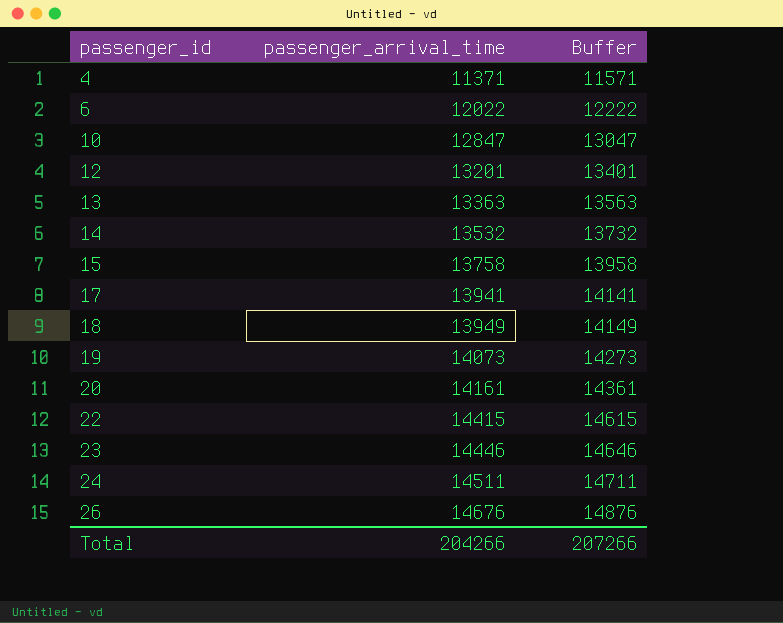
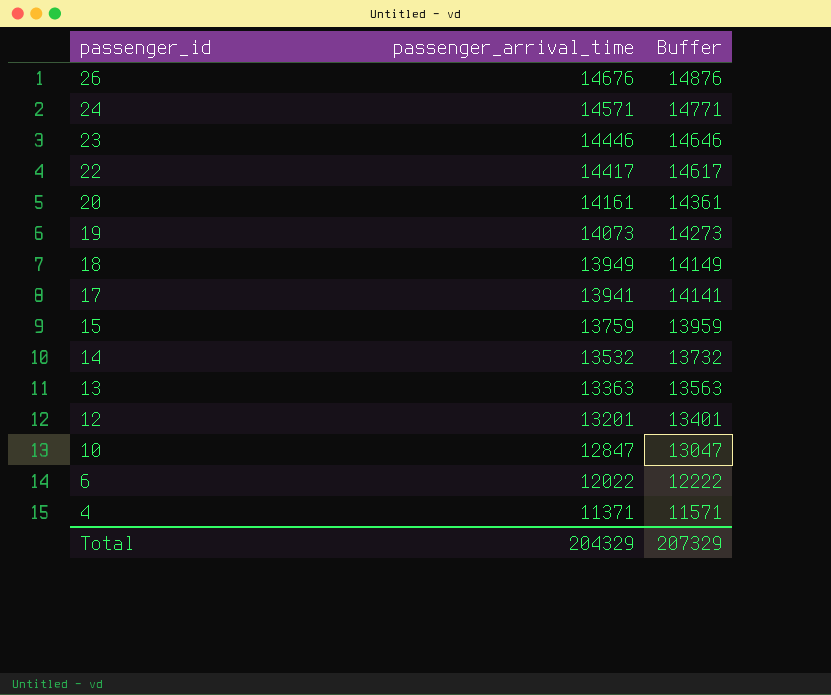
row order: passenger_id ascending -> passenger_id descending
24 | passenger_arrival_time: 14511 -> 14571
24 | Buffer: 14711 -> 14771
22 | passenger_arrival_time: 14415 -> 14417
22 | Buffer: 14615 -> 14617
15 | passenger_arrival_time: 13758 -> 13759
15 | Buffer: 13958 -> 13959
Total | passenger_arrival_time: 204266 -> 204329
Total | Buffer: 207266 -> 207329

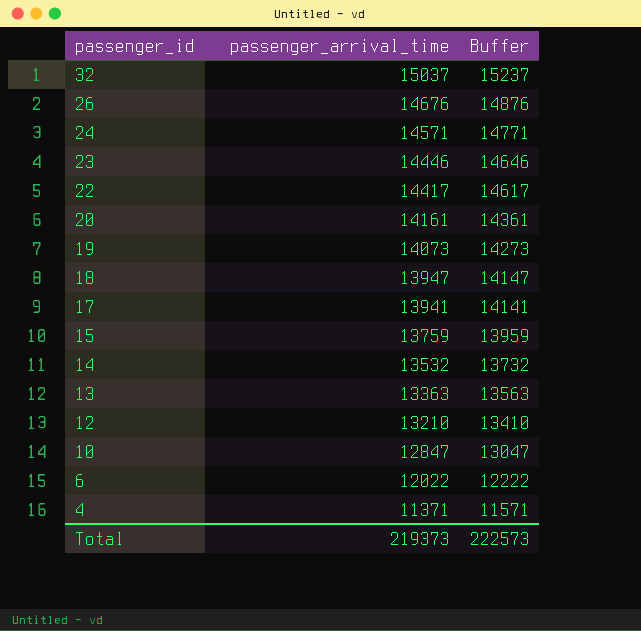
row 32: none -> 15037 | 15237
18 | passenger_arrival_time: 13949 -> 13947
18 | Buffer: 14149 -> 14147
12 | passenger_arrival_time: 13201 -> 13210
12 | Buffer: 13401 -> 13410
Total | passenger_arrival_time: 204329 -> 219373
Total | Buffer: 207329 -> 222573

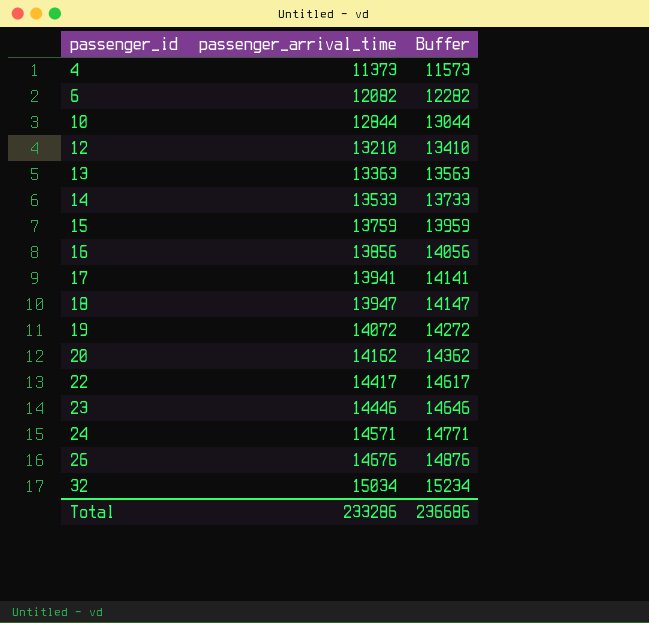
row order: passenger_id descending -> passenger_id ascending
4 | passenger_arrival_time: 11371 -> 11373
4 | Buffer: 11571 -> 11573
6 | passenger_arrival_time: 12022 -> 12082
6 | Buffer: 12222 -> 12282
10 | passenger_arrival_time: 12847 -> 12844
10 | Buffer: 13047 -> 13044
14 | passenger_arrival_time: 13532 -> 13533
14 | Buffer: 13732 -> 13733
row 16: none -> 13856 | 14056
19 | passenger_arrival_time: 14073 -> 14072
19 | Buffer: 14273 -> 14272
20 | passenger_arrival_time: 14161 -> 14162
20 | Buffer: 14361 -> 14362
32 | passenger_arrival_time: 15037 -> 15034
32 | Buffer: 15237 -> 15234
Total | passenger_arrival_time: 219373 -> 233286
Total | Buffer: 222573 -> 236686

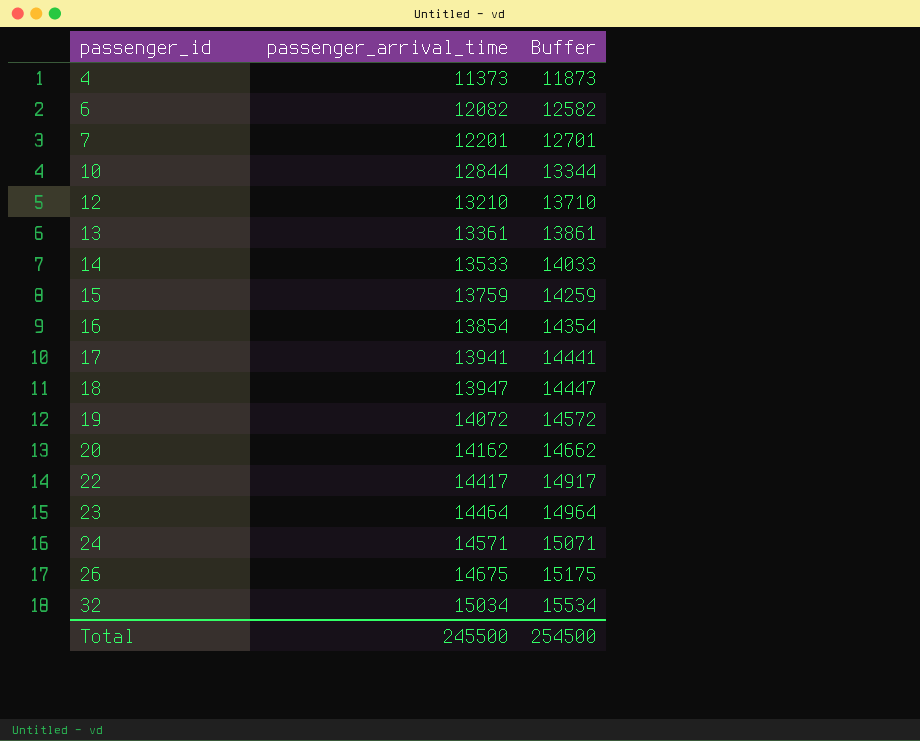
column Buffer | formula: [passenger_arrival_time] + 200 -> [passenger_arrival_time] + 500
row 7: none -> 12201 | 12701
13 | passenger_arrival_time: 13363 -> 13361
16 | passenger_arrival_time: 13856 -> 13854
23 | passenger_arrival_time: 14446 -> 14464
26 | passenger_arrival_time: 14676 -> 14675
Total | passenger_arrival_time: 233286 -> 245500
Total | Buffer: 236686 -> 254500

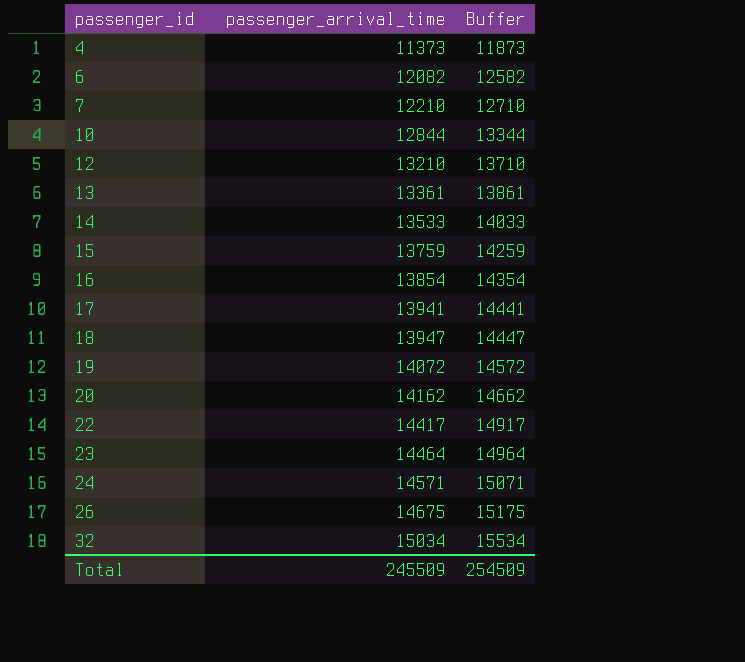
7 | passenger_arrival_time: 12201 -> 12210
7 | Buffer: 12701 -> 12710
Total | passenger_arrival_time: 245500 -> 245509
Total | Buffer: 254500 -> 254509

